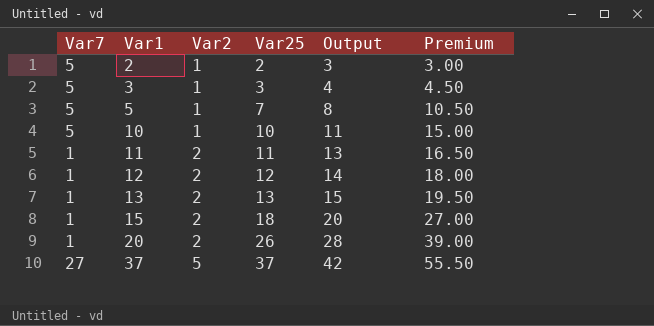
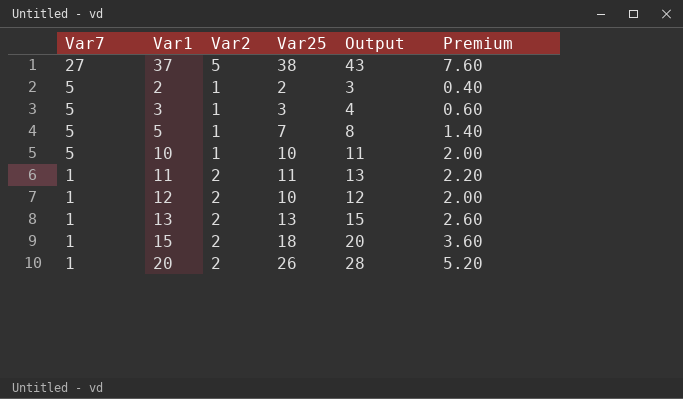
row order: Var1 ascending -> Var7 descending
column Premium | formula: [Var25] * 1.5 -> [Var25] * 0.2
37 | Var25: 37 -> 38
37 | Output: 42 -> 43
12 | Var25: 12 -> 10
12 | Output: 14 -> 12

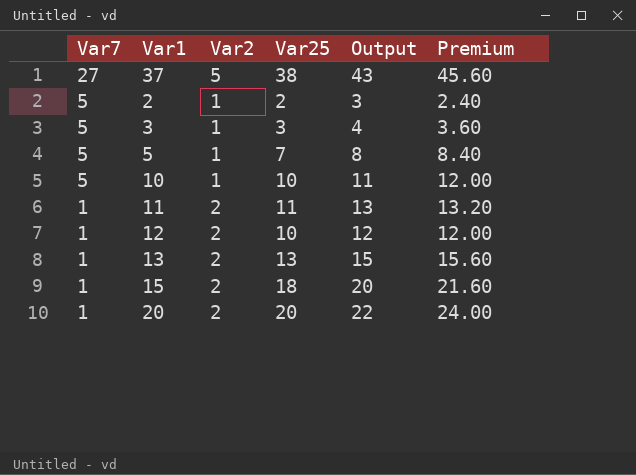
column Premium | formula: [Var25] * 0.2 -> [Var25] * 1.2
20 | Var25: 26 -> 20
20 | Output: 28 -> 22

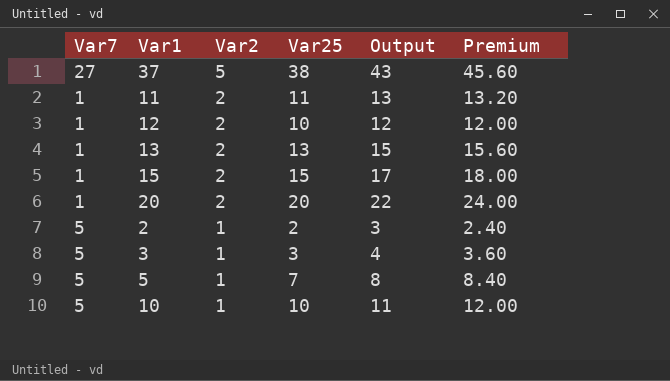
row order: Var7 descending -> Var2 descending
15 | Var25: 18 -> 15
15 | Output: 20 -> 17
15 | Premium: 21.60 -> 18.00

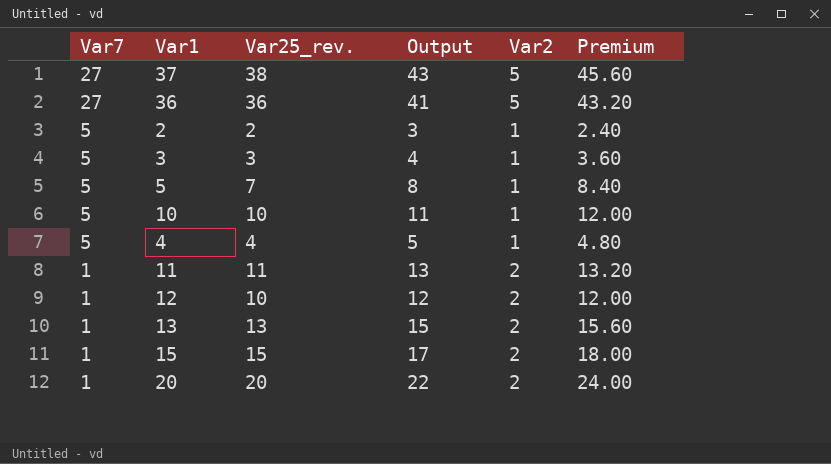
row order: Var2 descending -> Var7 descending
column name: Var25 -> Var25_rev.
column Var2 | position: 3 -> 5
row 36: none -> 27 | 36 | 41 | 5 | 43.20
row 4: none -> 5 | 4 | 5 | 1 | 4.80

